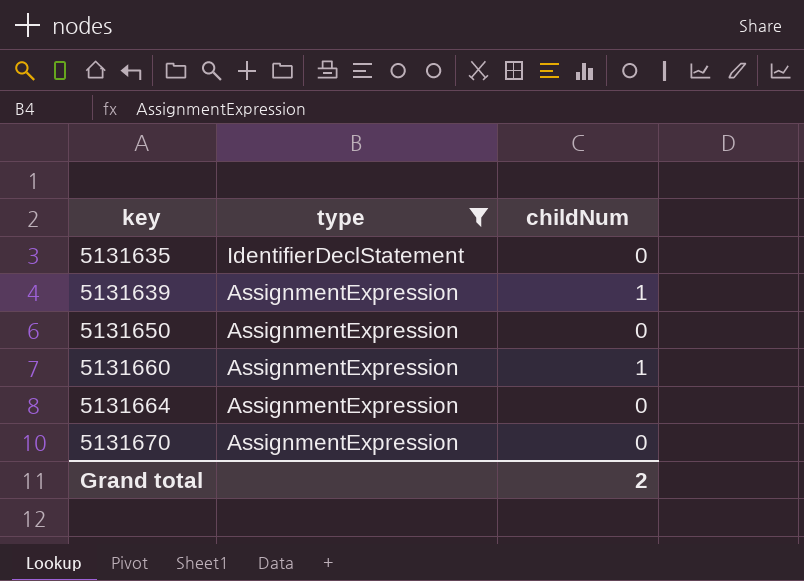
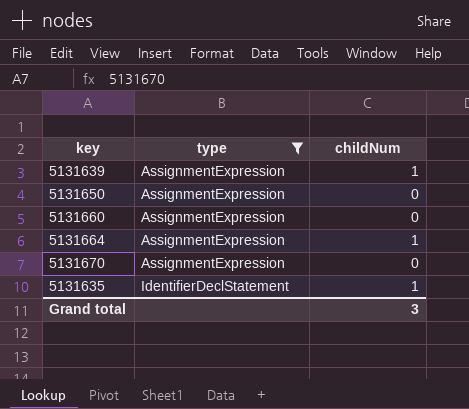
row order: key ascending -> type ascending
5131660 | childNum: 1 -> 0
5131664 | childNum: 0 -> 1
5131635 | childNum: 0 -> 1
Grand total | childNum: 2 -> 3

